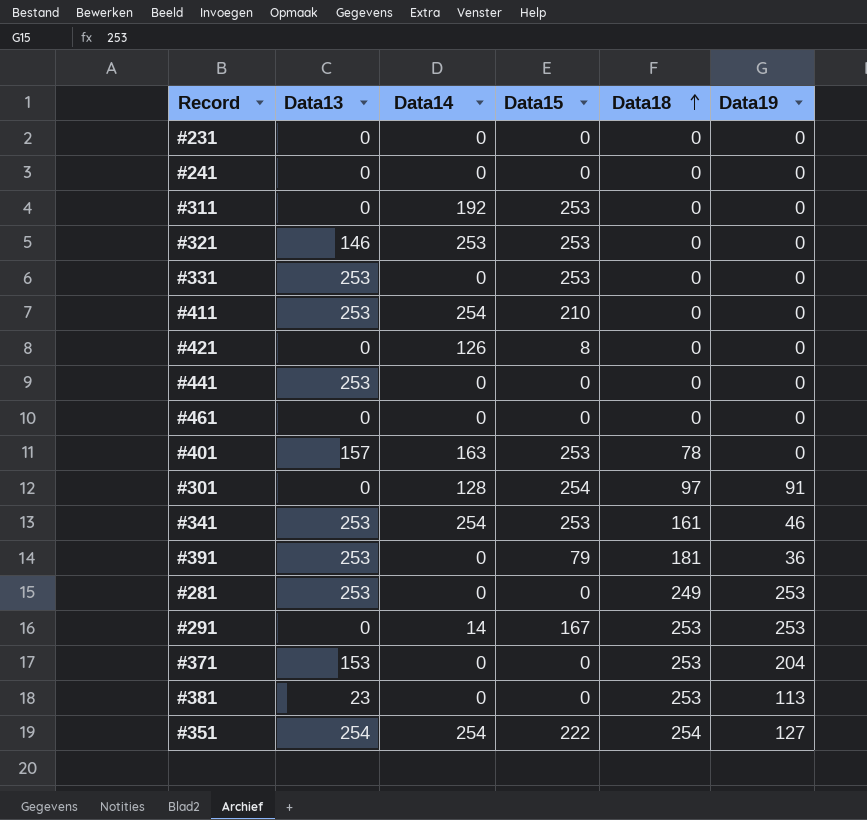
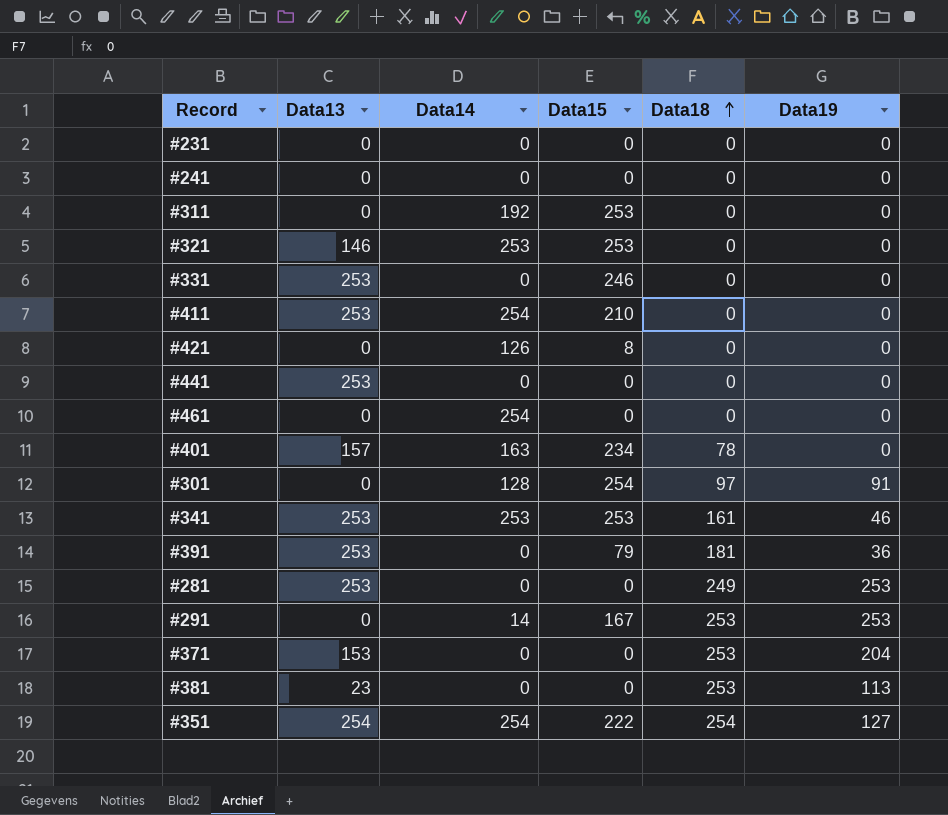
#331 | Data15: 253 -> 246
#461 | Data14: 0 -> 254
#401 | Data15: 253 -> 234
#341 | Data14: 254 -> 253

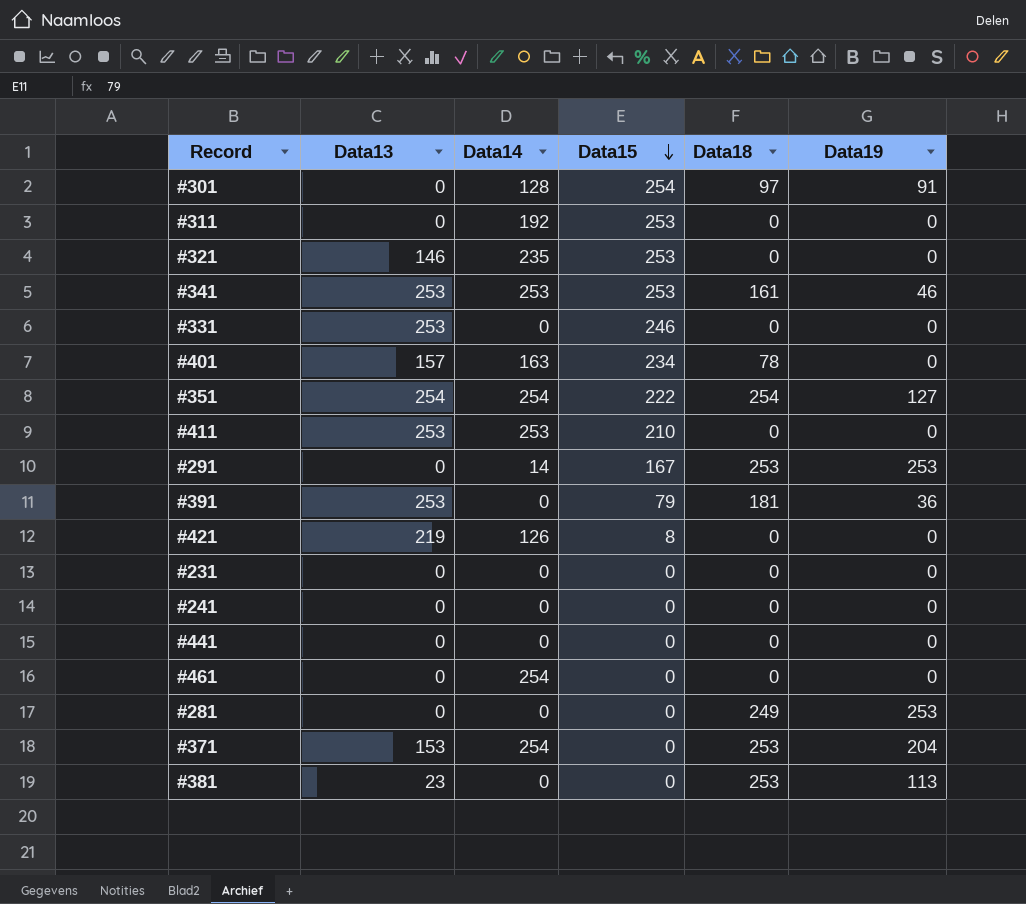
row order: Data18 ascending -> Data15 descending
#321 | Data14: 253 -> 235
#411 | Data14: 254 -> 253
#421 | Data13: 0 -> 219
#441 | Data13: 253 -> 0
#281 | Data13: 253 -> 0
#371 | Data14: 0 -> 254

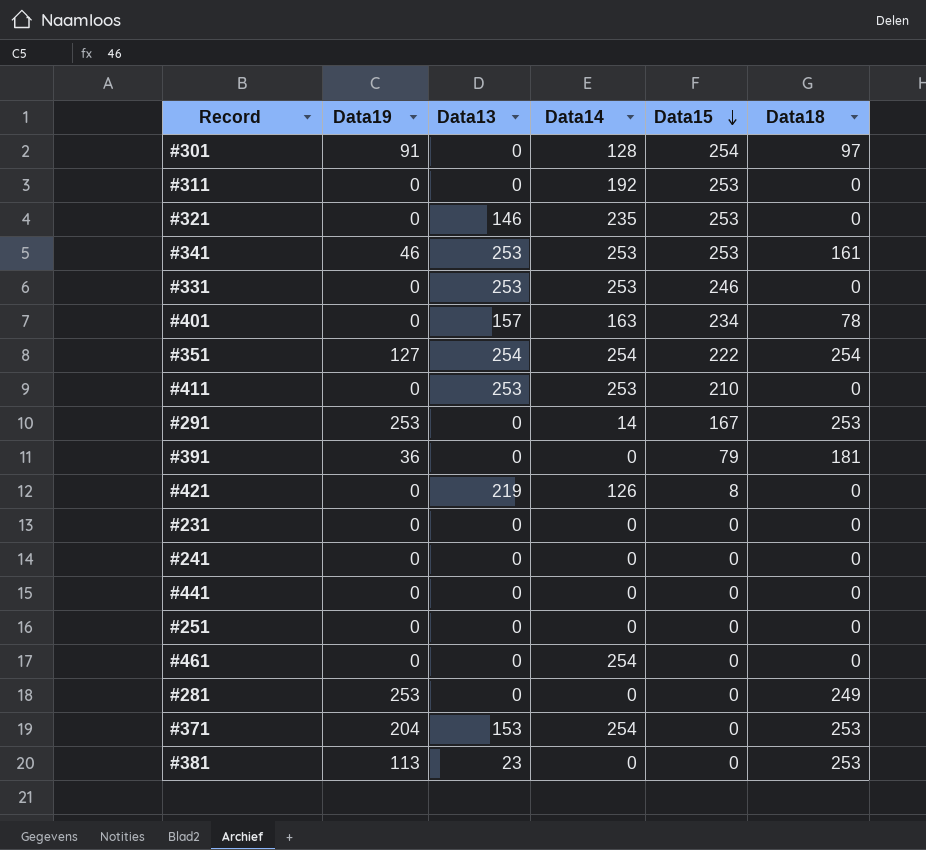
column Data19 | position: 6 -> 2
#331 | Data14: 0 -> 253
#391 | Data13: 253 -> 0
row #251: none -> 0 | 0 | 0 | 0 | 0

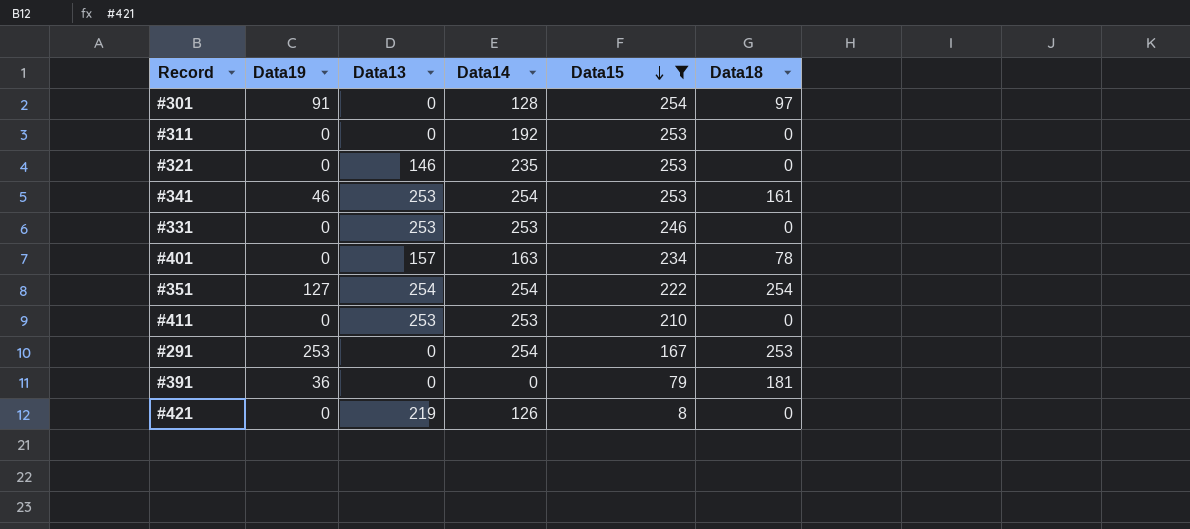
filter: none -> Data15 != 0
#341 | Data14: 253 -> 254
#291 | Data14: 14 -> 254

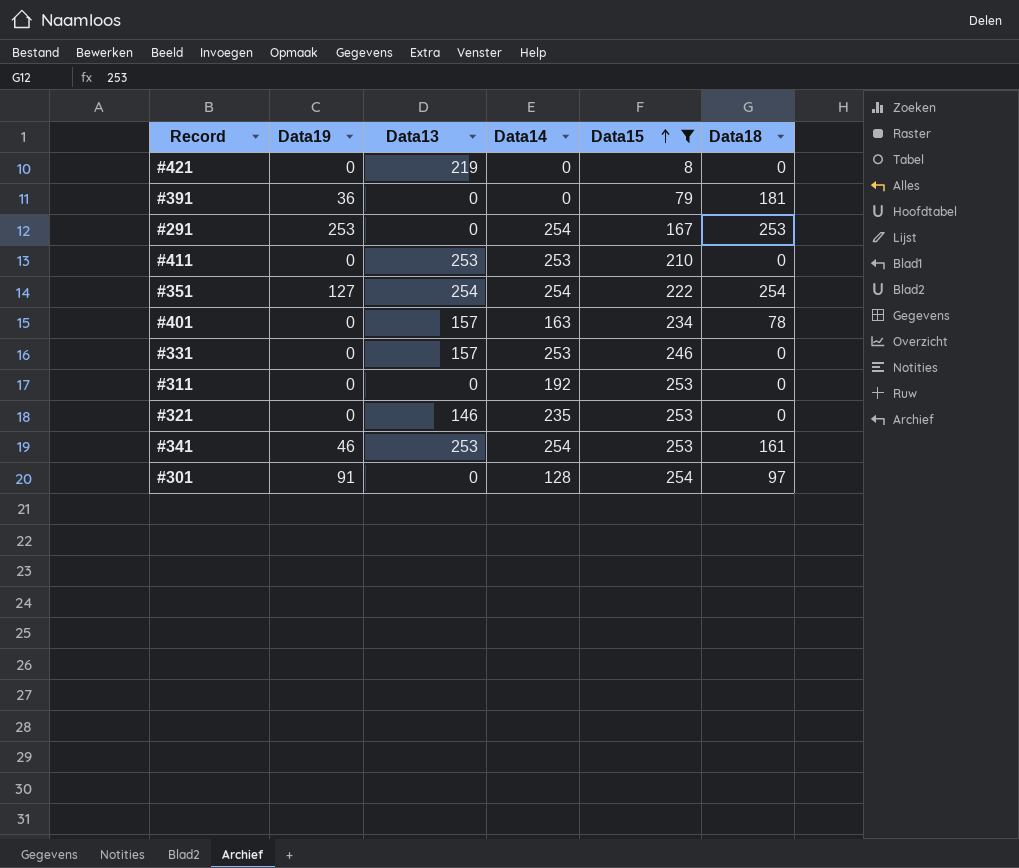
row order: Data15 descending -> Data15 ascending
#421 | Data14: 126 -> 0
#331 | Data13: 253 -> 157

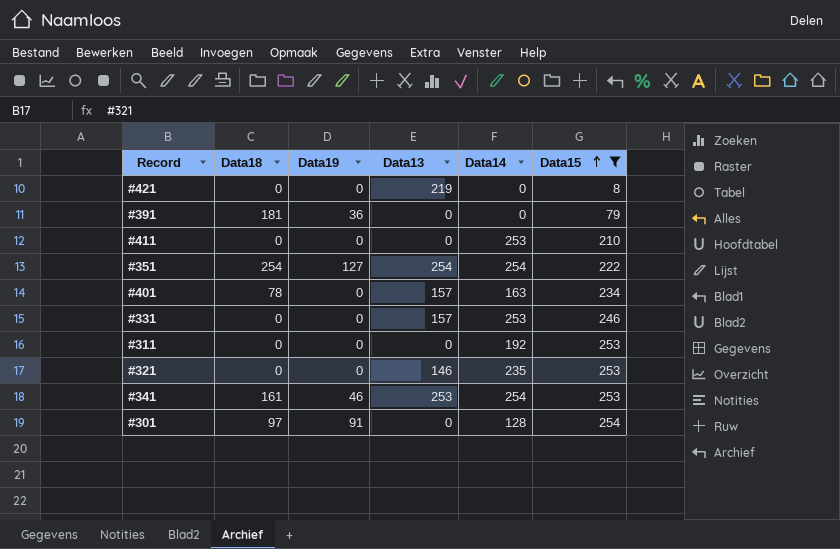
column Data18 | position: 6 -> 2
row #291: 253 | 0 | 254 | 167 | 253 -> none
#411 | Data13: 253 -> 0

